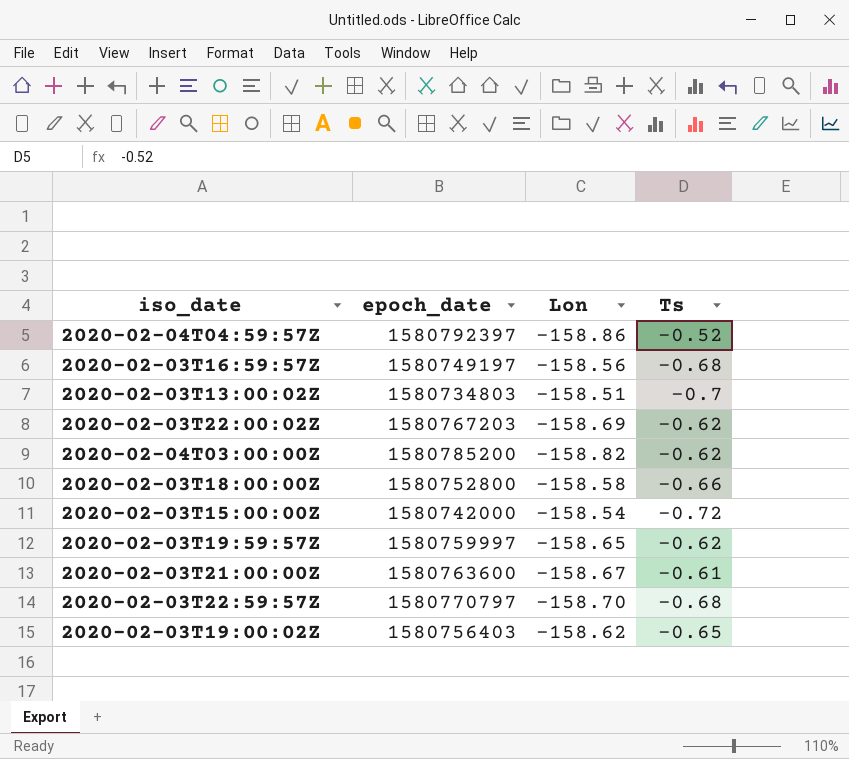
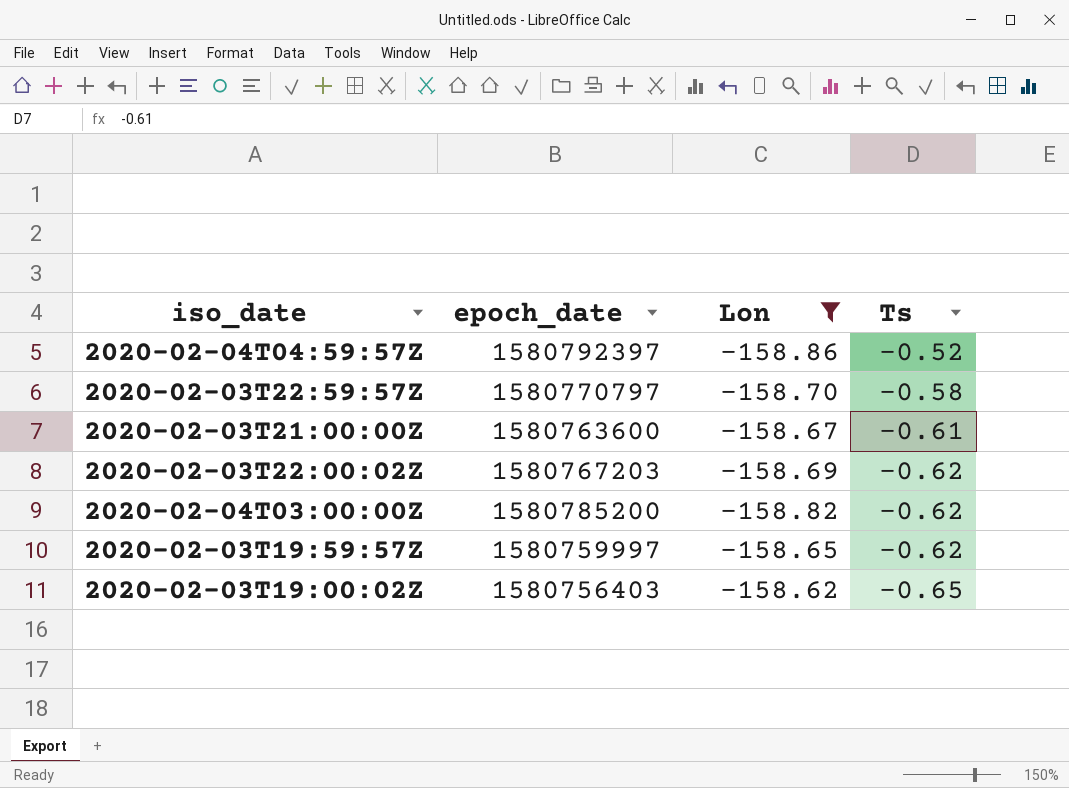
filter: none -> Lon <= -158.62
row order: none -> Ts descending
2020-02-03T22:59:57Z | Ts: -0.68 -> -0.58

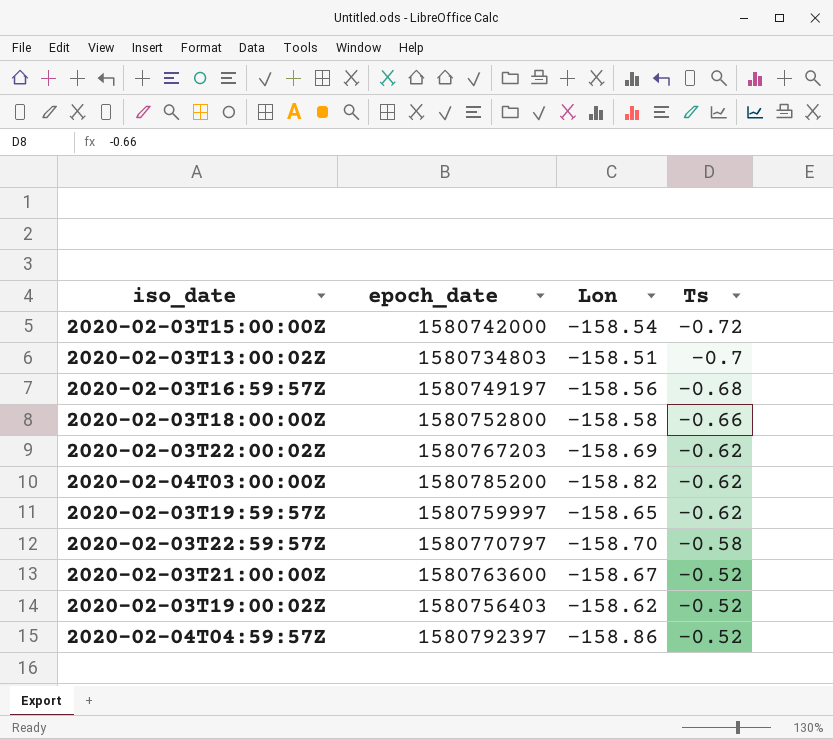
filter: Lon <= -158.62 -> none
row order: Ts descending -> Ts ascending
2020-02-03T21:00:00Z | Ts: -0.61 -> -0.52
2020-02-03T19:00:02Z | Ts: -0.65 -> -0.52

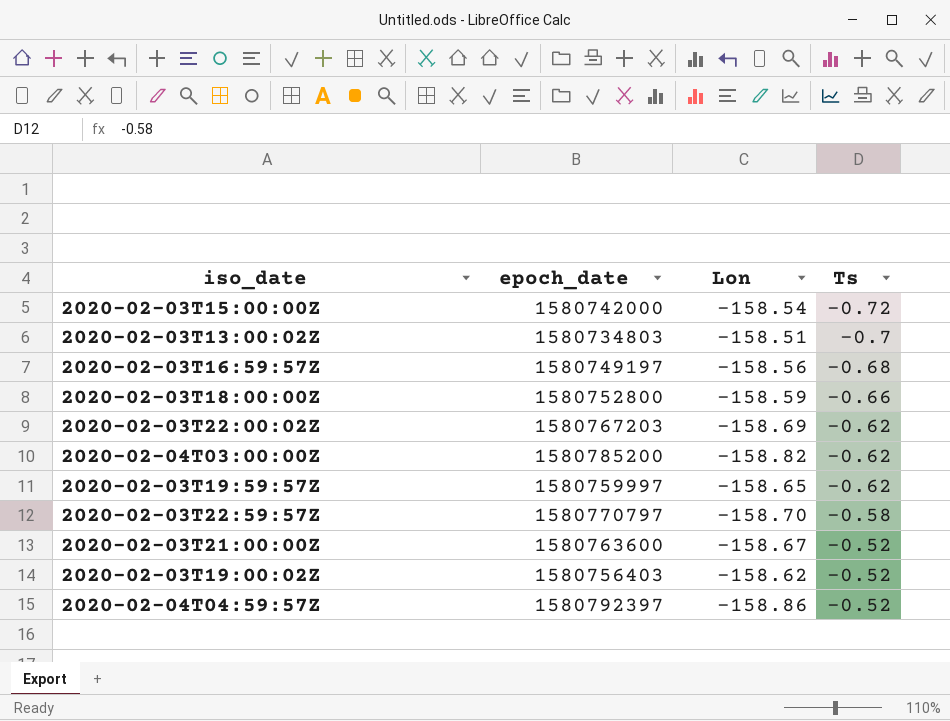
2020-02-03T18:00:00Z | Lon: -158.58 -> -158.59

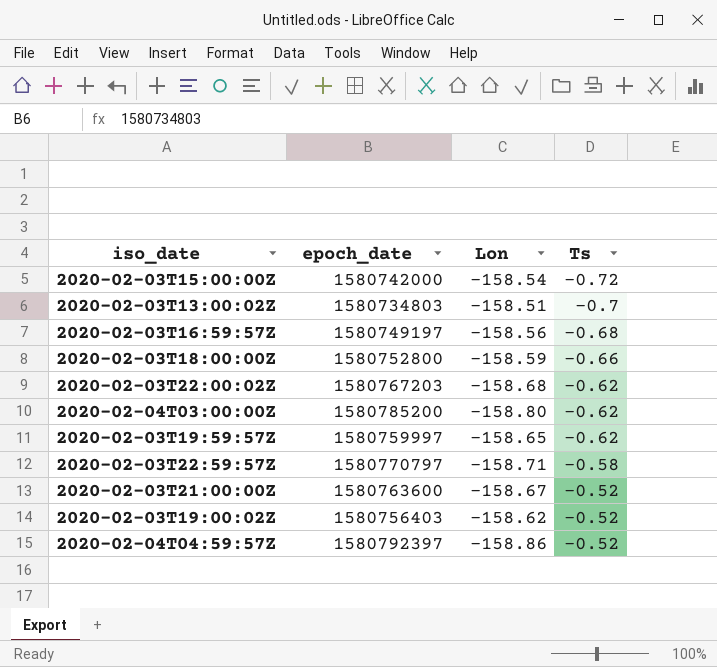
2020-02-03T22:00:02Z | Lon: -158.69 -> -158.68
2020-02-04T03:00:00Z | Lon: -158.82 -> -158.80
2020-02-03T22:59:57Z | Lon: -158.70 -> -158.71

